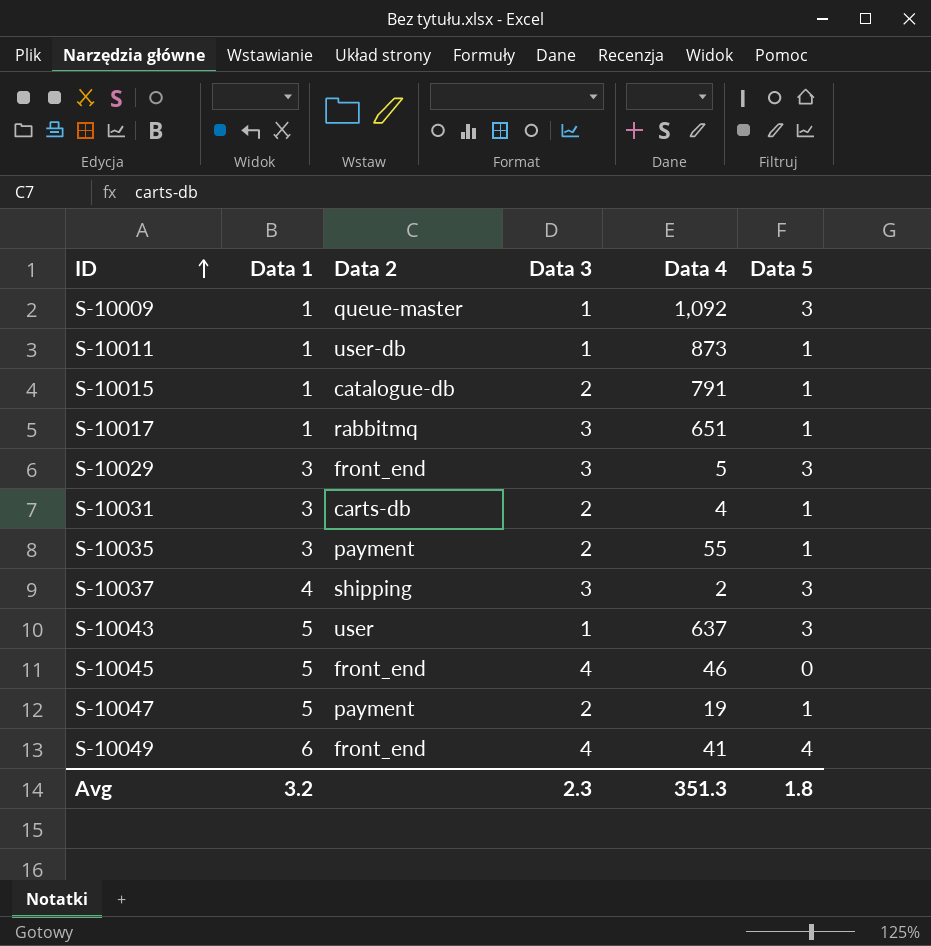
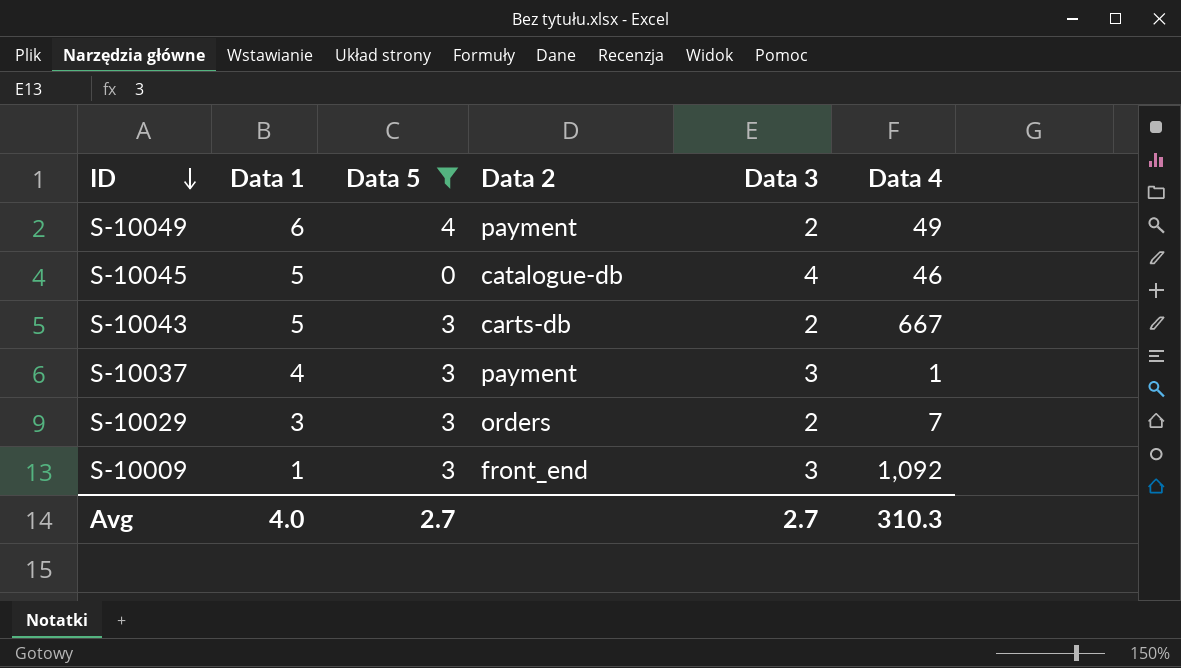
filter: none -> Data 5 != 1
row order: ID ascending -> ID descending
column Data 5 | position: 6 -> 3
S-10049 | Data 2: front_end -> payment
S-10049 | Data 3: 4 -> 2
S-10049 | Data 4: 41 -> 49
S-10045 | Data 2: front_end -> catalogue-db
S-10043 | Data 2: user -> carts-db
S-10043 | Data 3: 1 -> 2
S-10043 | Data 4: 637 -> 667
S-10037 | Data 2: shipping -> payment
S-10037 | Data 4: 2 -> 1
S-10029 | Data 2: front_end -> orders
S-10029 | Data 3: 3 -> 2
S-10029 | Data 4: 5 -> 7
S-10009 | Data 2: queue-master -> front_end
S-10009 | Data 3: 1 -> 3
Avg | Data 1: 3.2 -> 4.0
Avg | Data 5: 1.8 -> 2.7
Avg | Data 3: 2.3 -> 2.7
Avg | Data 4: 351.3 -> 310.3

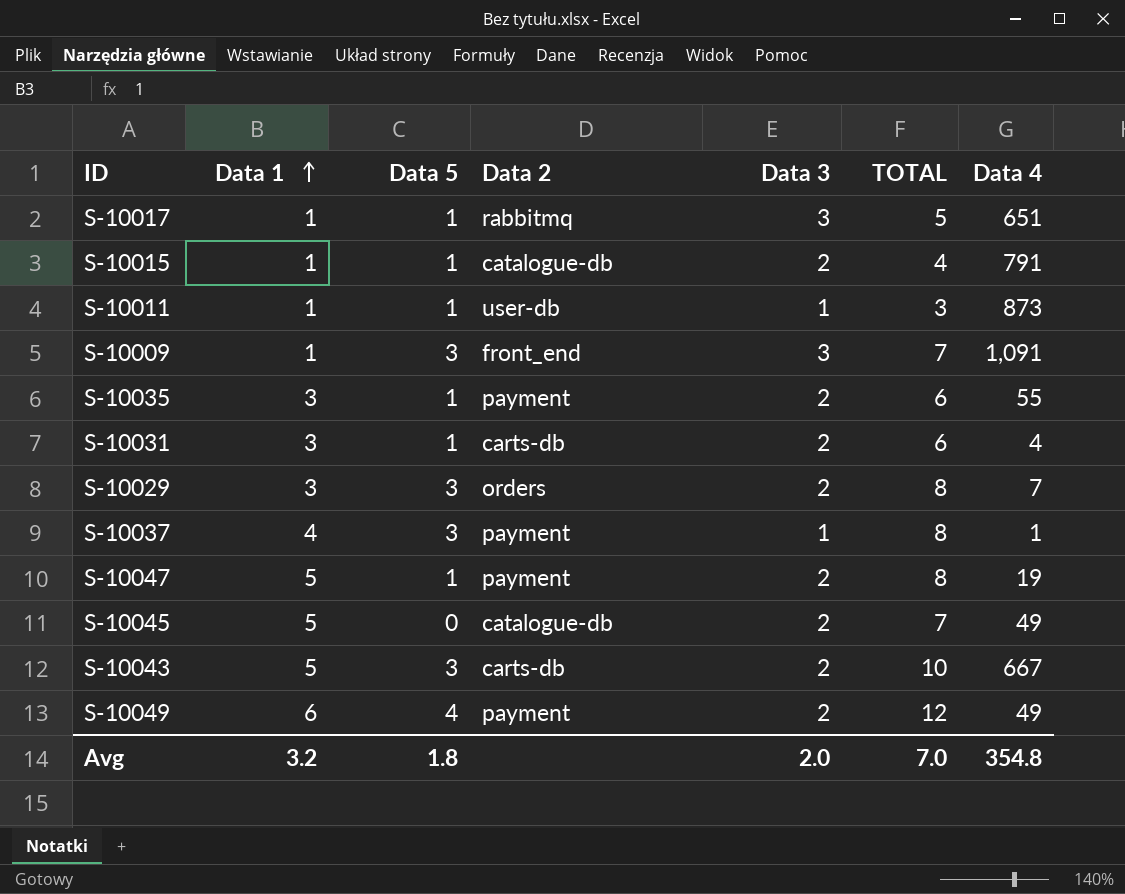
filter: Data 5 != 1 -> none
row order: ID descending -> Data 1 ascending
column TOTAL | formula: none -> [Data 1] + [Data 5] + [Data 3]
S-10009 | Data 4: 1,092 -> 1,091
S-10037 | Data 3: 3 -> 1
S-10045 | Data 3: 4 -> 2
S-10045 | Data 4: 46 -> 49
Avg | Data 1: 4.0 -> 3.2
Avg | Data 5: 2.7 -> 1.8
Avg | Data 3: 2.7 -> 2.0
Avg | Data 4: 310.3 -> 354.8

